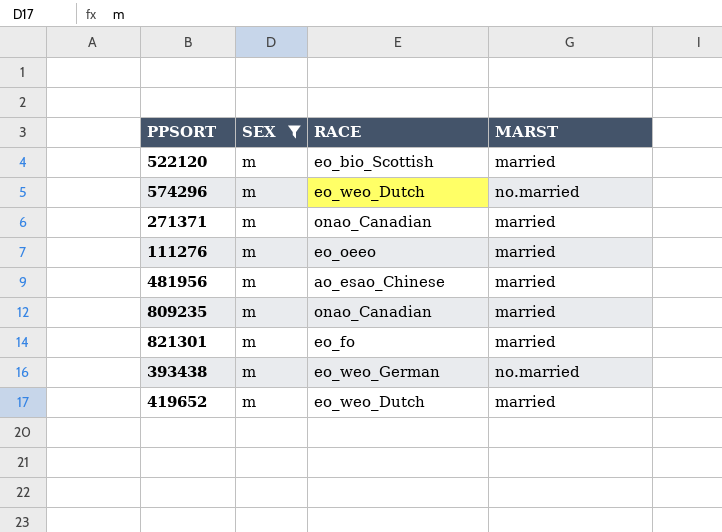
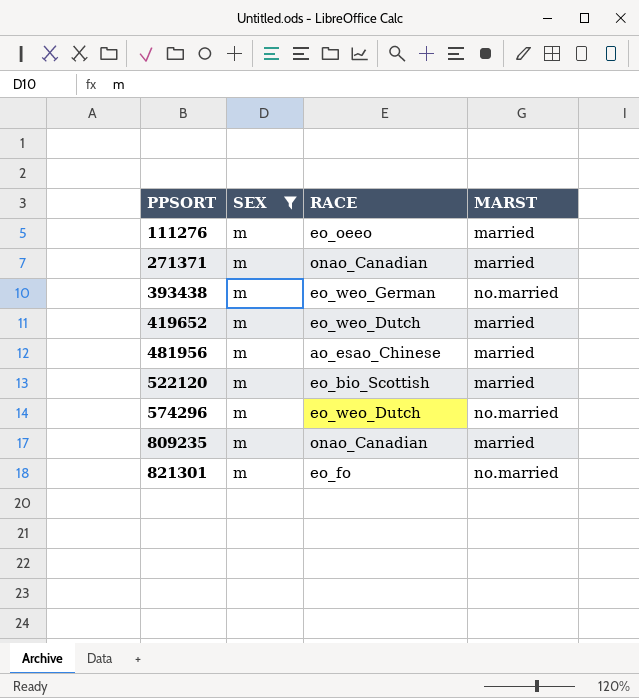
row order: none -> PPSORT ascending
821301 | MARST: married -> no.married

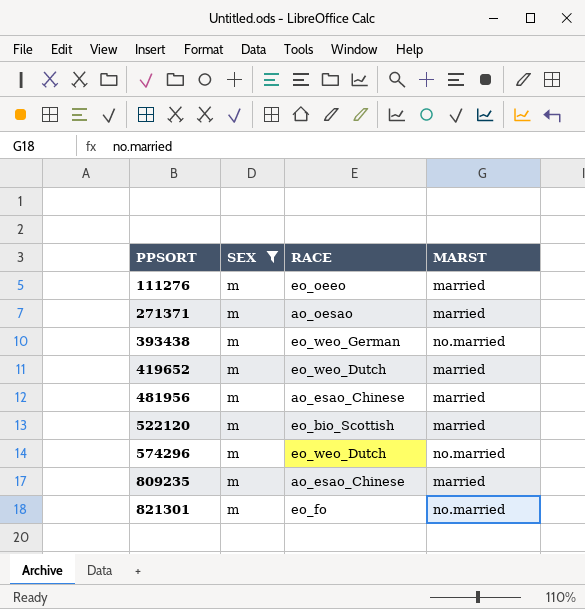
271371 | RACE: onao_Canadian -> ao_oesao
809235 | RACE: onao_Canadian -> ao_esao_Chinese

